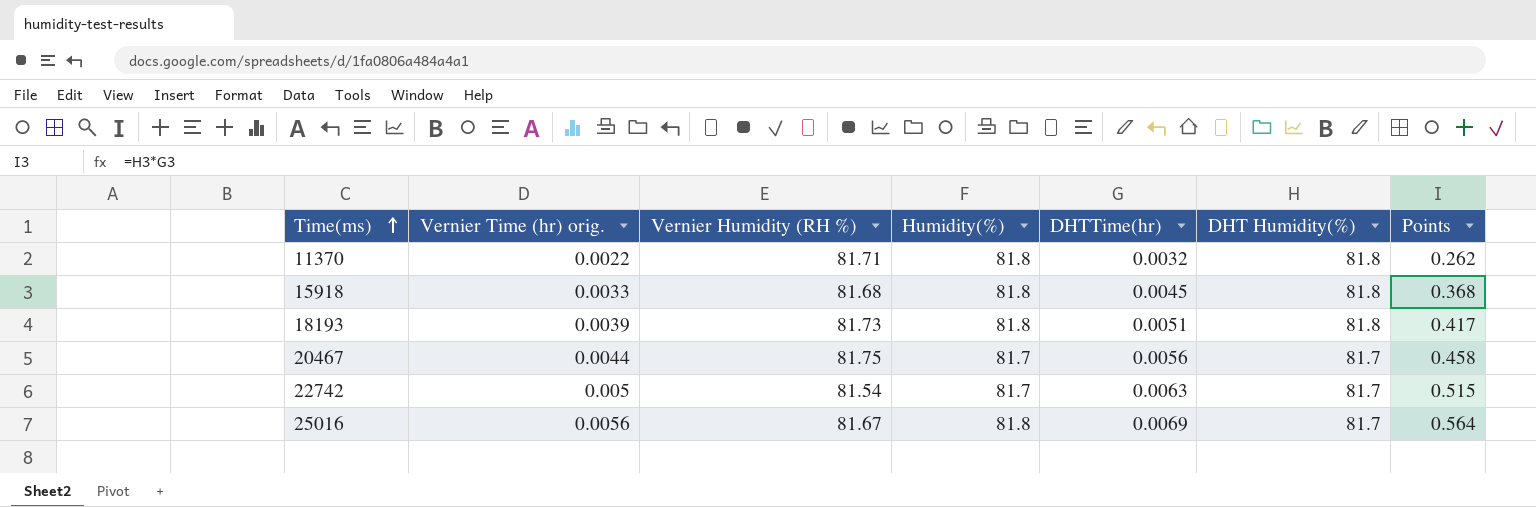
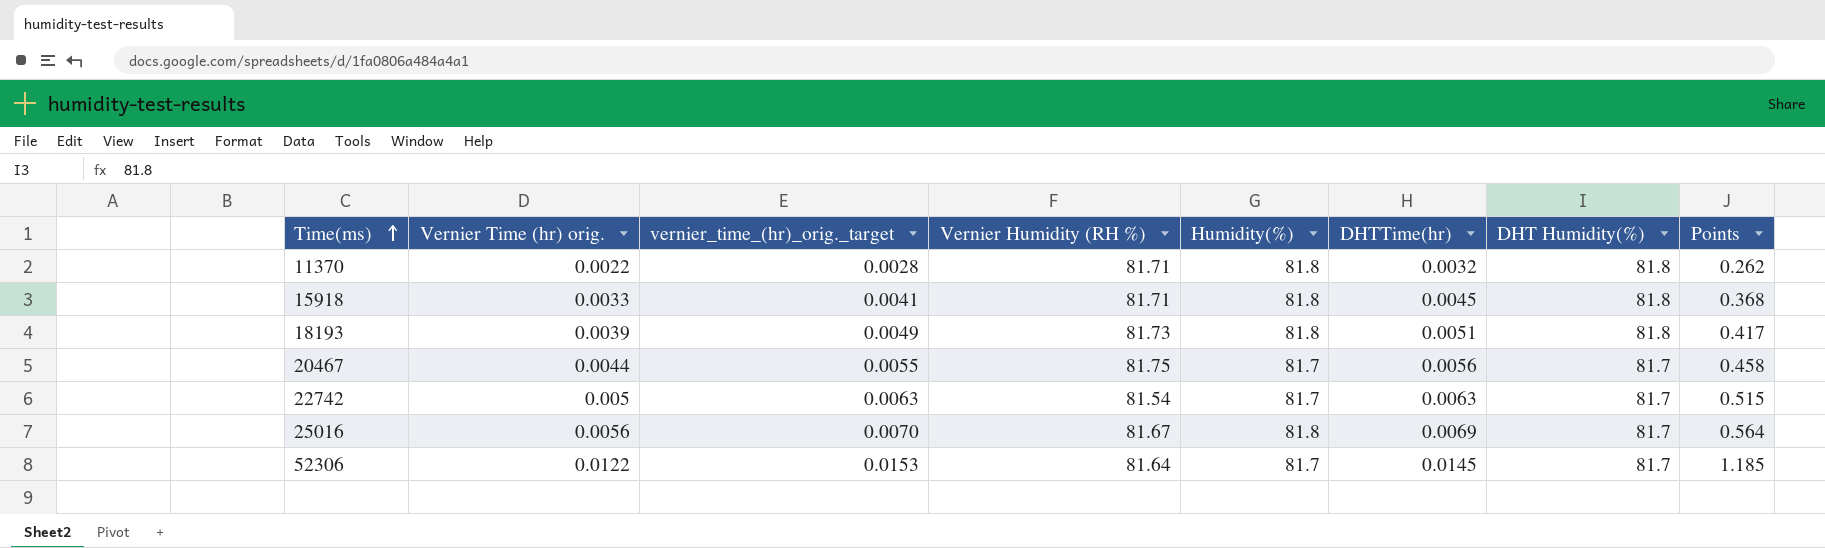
column vernier_time_(hr)_orig._target | formula: none -> [Vernier Time (hr) orig.] * 1.25
15918 | Vernier Humidity (RH %): 81.68 -> 81.71
row 52306: none -> 0.0122 | 0.0153 | 81.64 | 81.7 | 0.0145 | 81.7 | 1.185

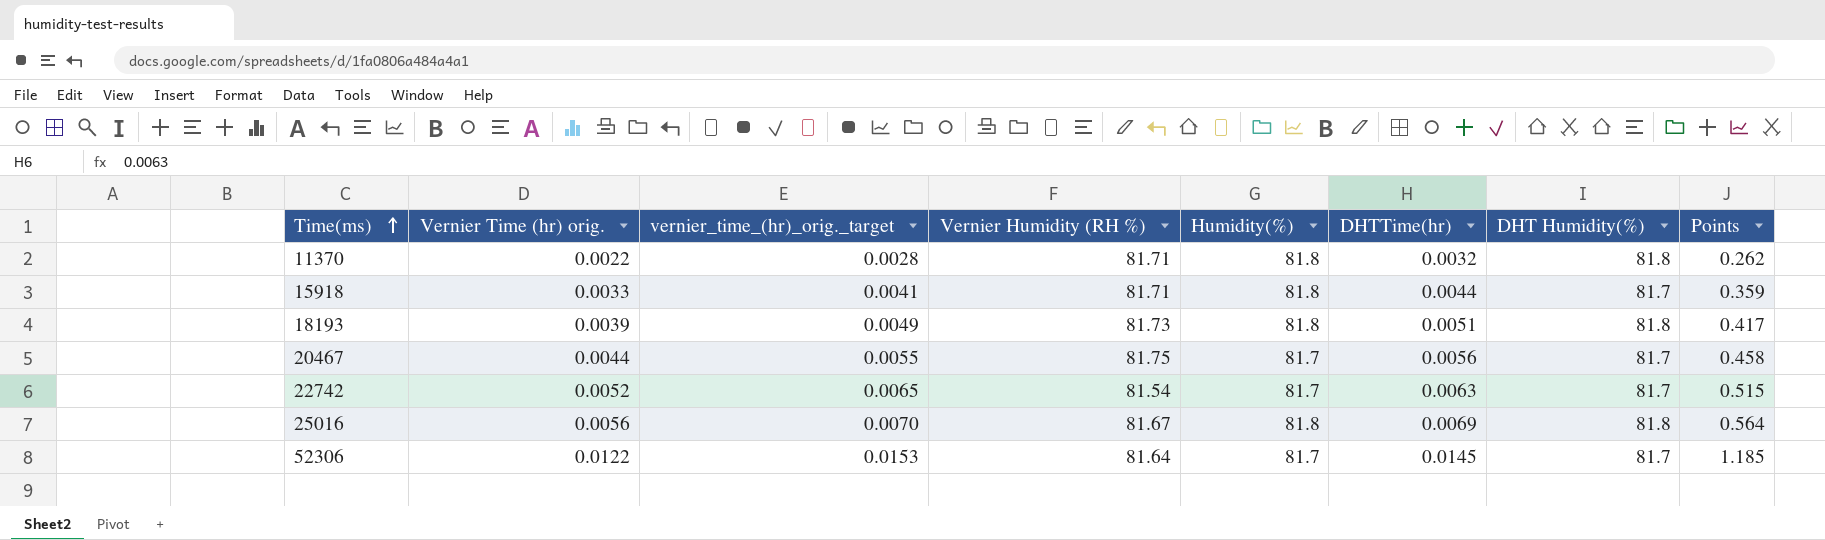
15918 | DHTTime(hr): 0.0045 -> 0.0044
15918 | DHT Humidity(%): 81.8 -> 81.7
15918 | Points: 0.368 -> 0.359
22742 | Vernier Time (hr) orig.: 0.005 -> 0.0052
22742 | vernier_time_(hr)_orig._target: 0.0063 -> 0.0065
25016 | DHT Humidity(%): 81.7 -> 81.8

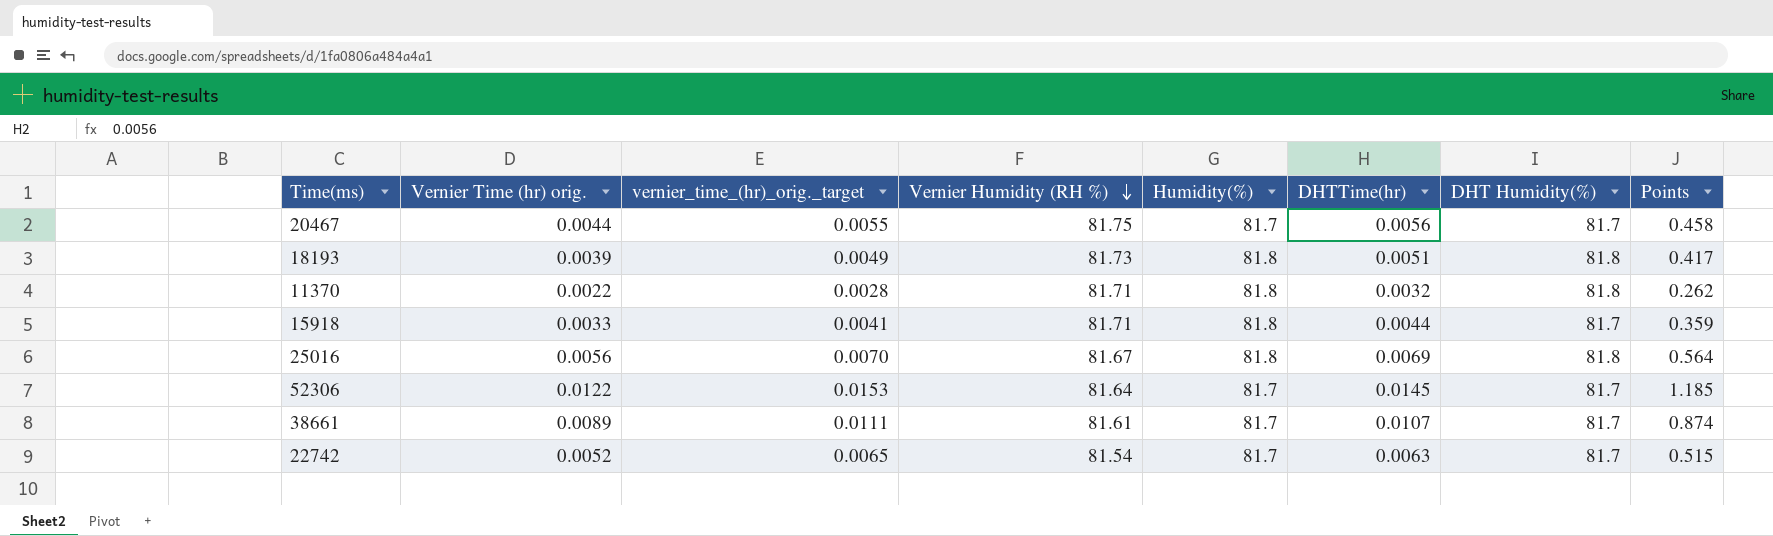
row order: Time(ms) ascending -> Vernier Humidity (RH %) descending
row 38661: none -> 0.0089 | 0.0111 | 81.61 | 81.7 | 0.0107 | 81.7 | 0.874

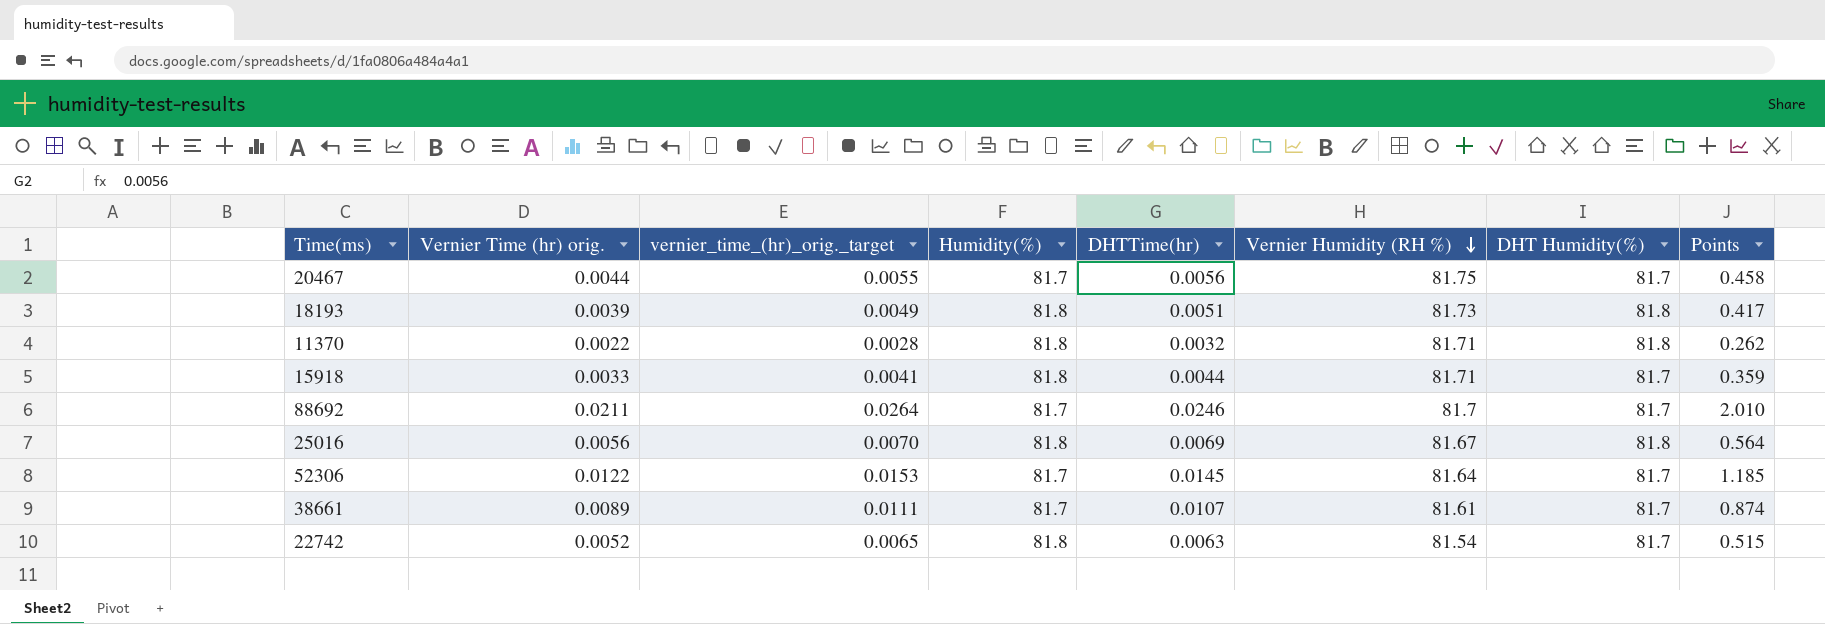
column Vernier Humidity (RH %) | position: 4 -> 6
row 88692: none -> 0.0211 | 0.0264 | 81.7 | 0.0246 | 81.7 | 81.7 | 2.010
22742 | Humidity(%): 81.7 -> 81.8

